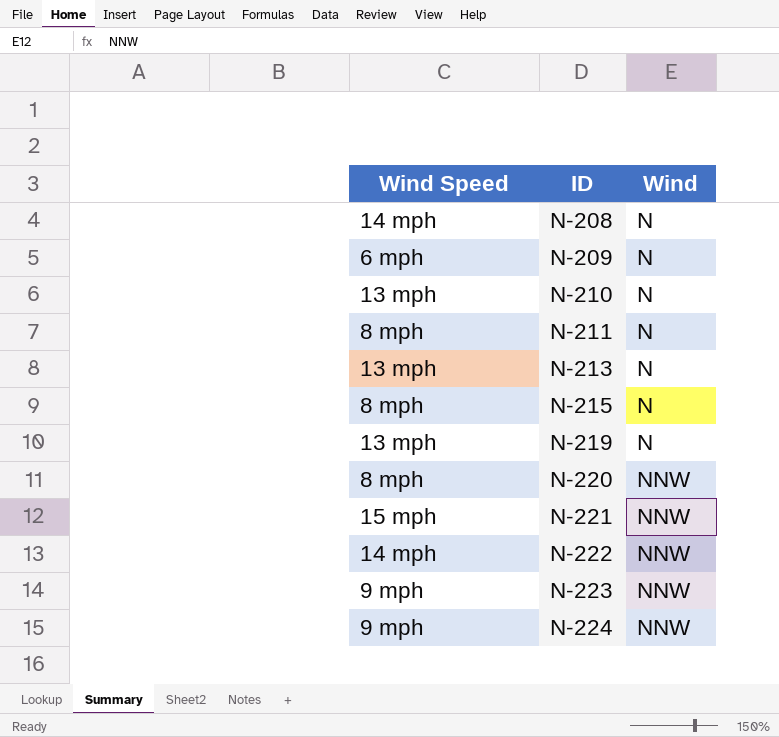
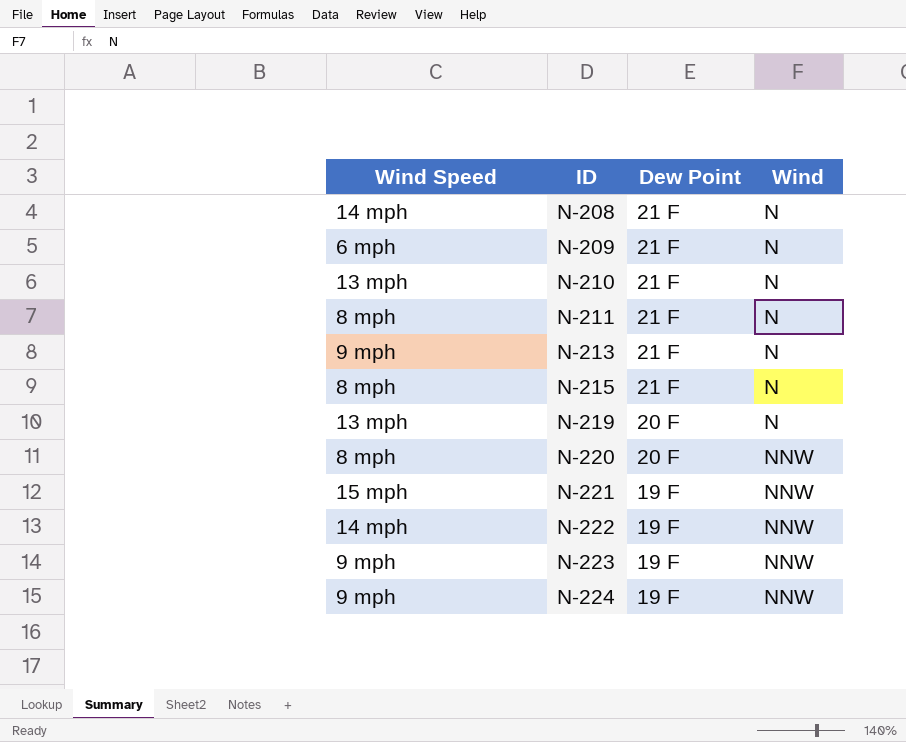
column Dew Point | position: none -> 3
N-213 | Wind Speed: 13 mph -> 9 mph

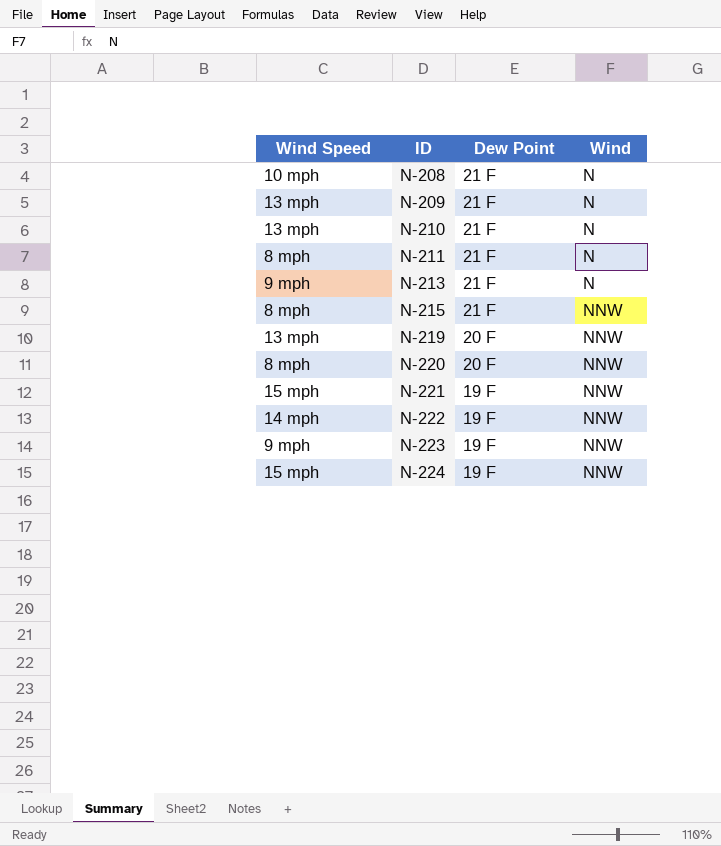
N-208 | Wind Speed: 14 mph -> 10 mph
N-209 | Wind Speed: 6 mph -> 13 mph
N-215 | Wind: N -> NNW
N-219 | Wind: N -> NNW
N-224 | Wind Speed: 9 mph -> 15 mph

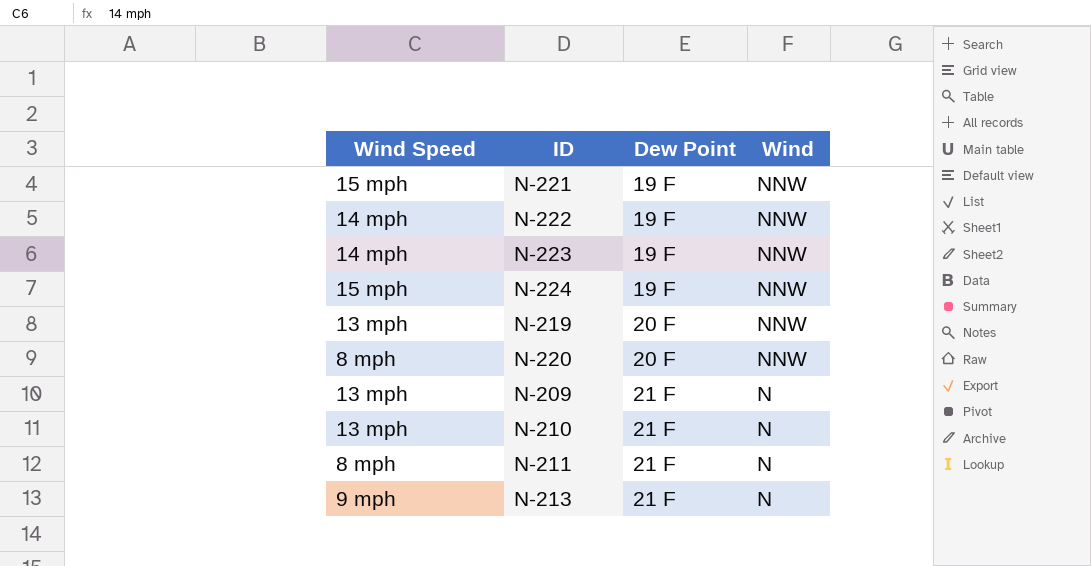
row order: ID ascending -> Dew Point ascending
row N-208: 10 mph | 21 F | N -> none
row N-215: 8 mph | 21 F | NNW -> none
N-223 | Wind Speed: 9 mph -> 14 mph

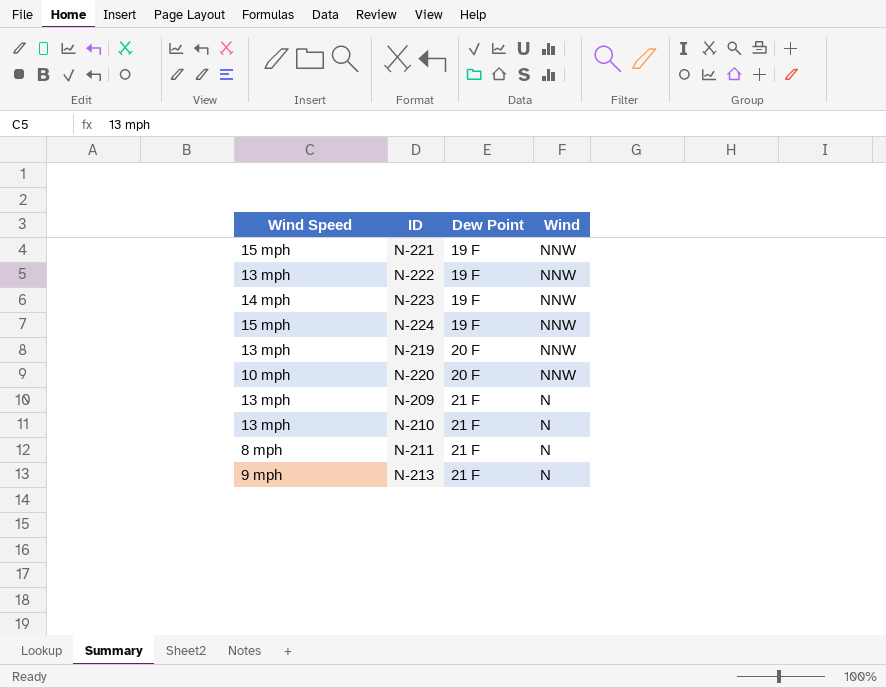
N-222 | Wind Speed: 14 mph -> 13 mph
N-220 | Wind Speed: 8 mph -> 10 mph

